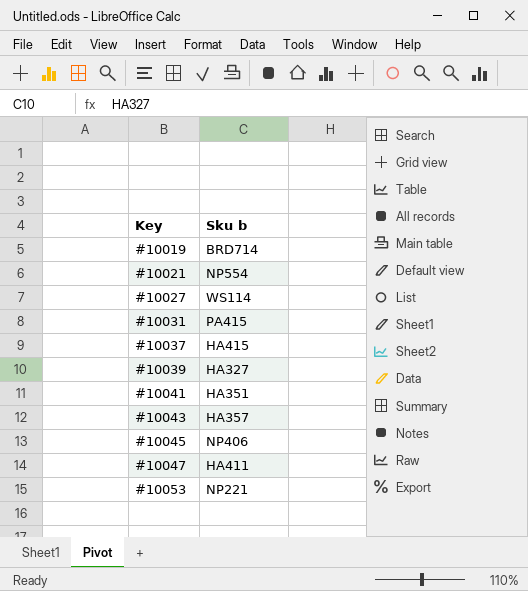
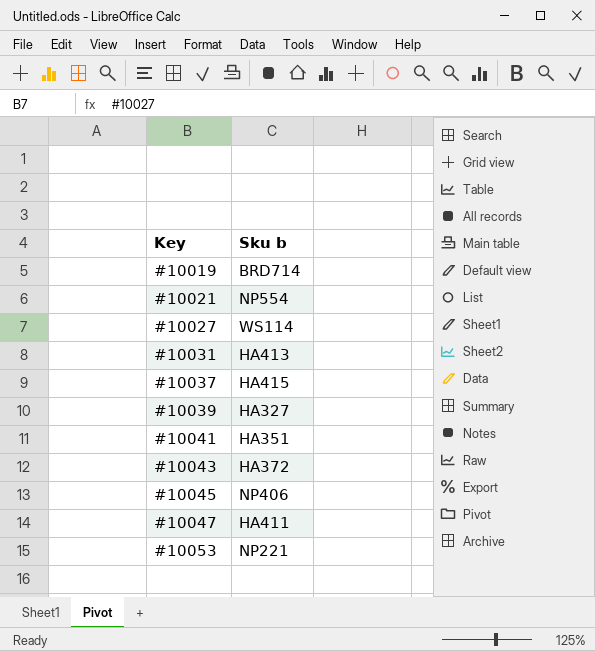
#10031 | Sku b: PA415 -> HA413
#10043 | Sku b: HA357 -> HA372

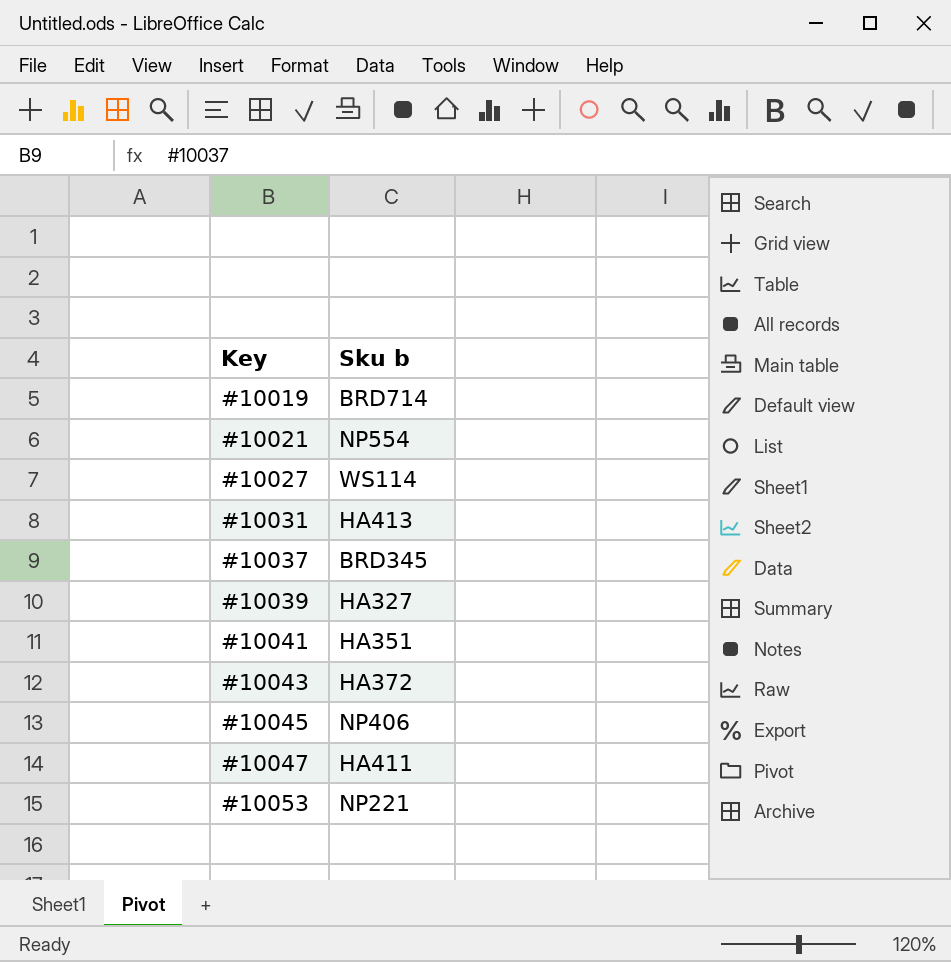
#10037 | Sku b: HA415 -> BRD345

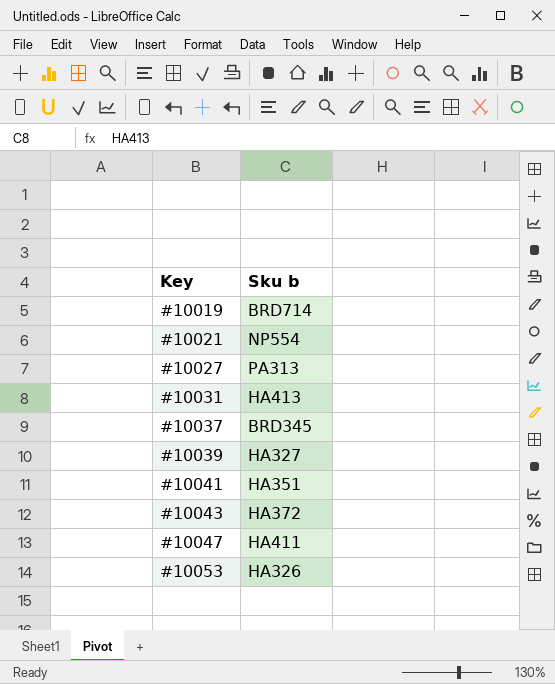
row #10045: NP406 -> none
#10027 | Sku b: WS114 -> PA313
#10053 | Sku b: NP221 -> HA326

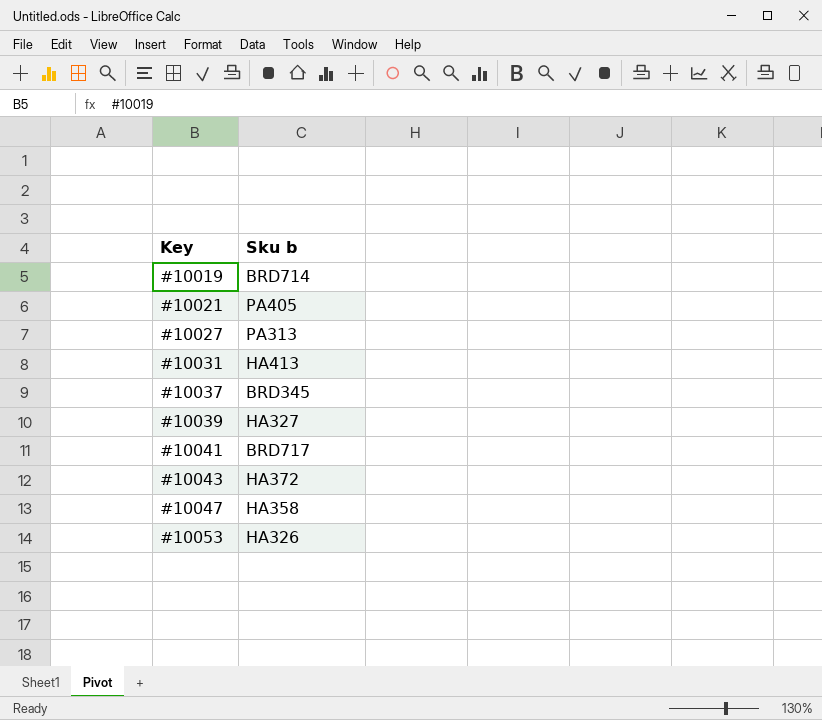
#10021 | Sku b: NP554 -> PA405
#10041 | Sku b: HA351 -> BRD717
#10047 | Sku b: HA411 -> HA358

